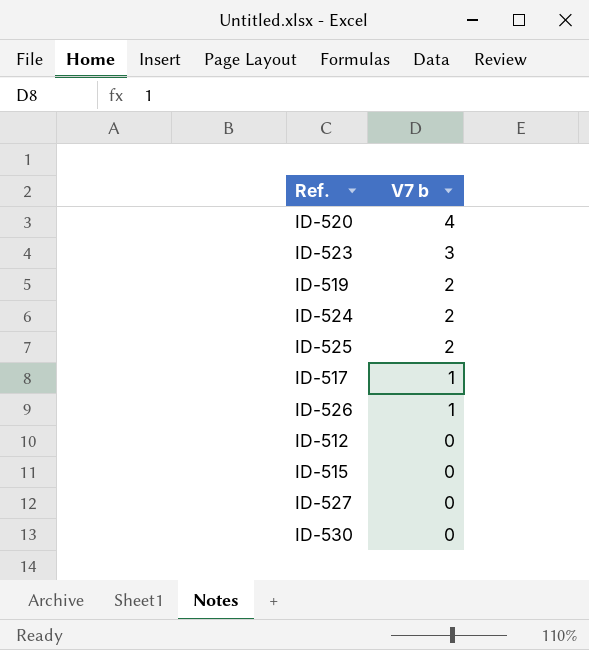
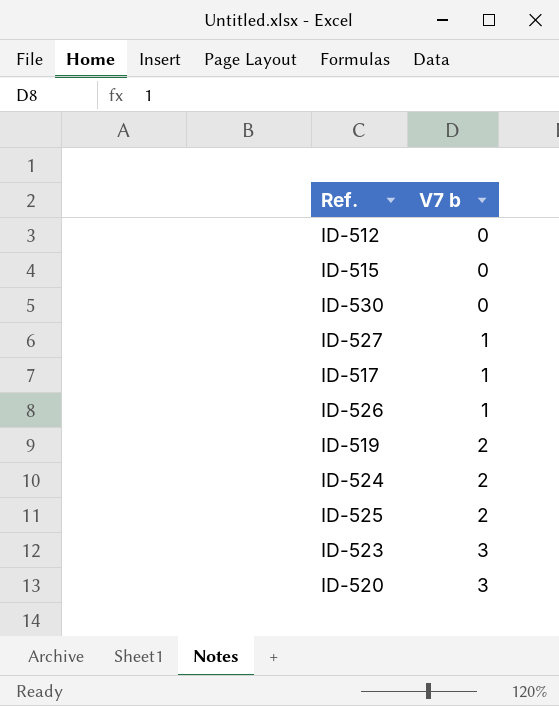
row order: V7 b descending -> V7 b ascending
ID-527 | V7 b: 0 -> 1
ID-520 | V7 b: 4 -> 3

